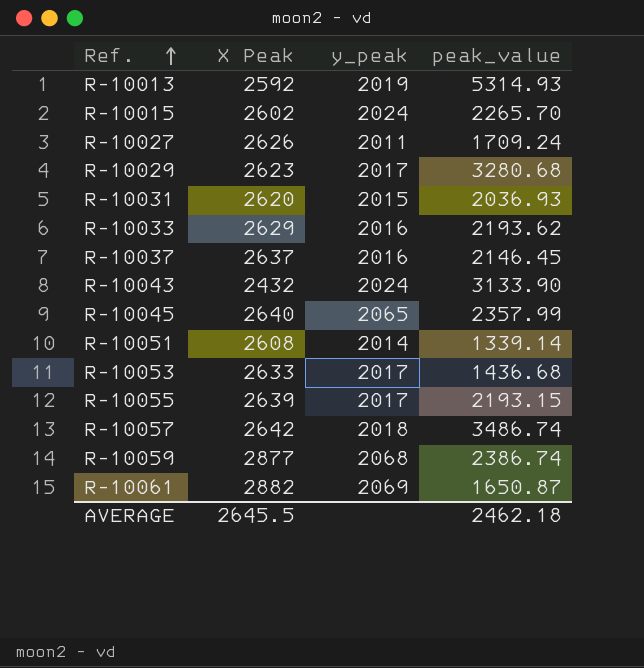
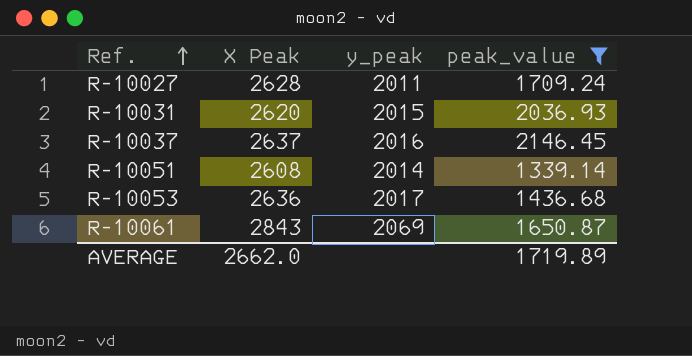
filter: none -> peak_value <= 2146.45
R-10027 | X Peak: 2626 -> 2628
R-10053 | X Peak: 2633 -> 2636
R-10061 | X Peak: 2882 -> 2843
AVERAGE | X Peak: 2645.5 -> 2662.0
AVERAGE | peak_value: 2462.18 -> 1719.89

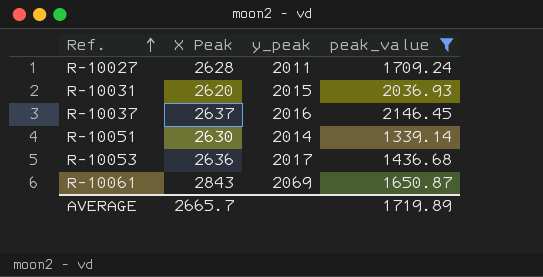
R-10051 | X Peak: 2608 -> 2630
AVERAGE | X Peak: 2662.0 -> 2665.7

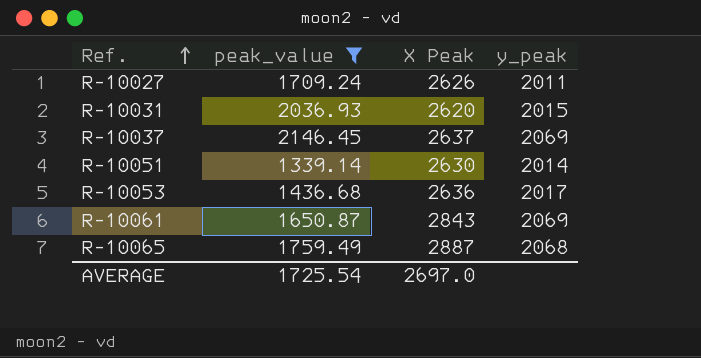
column peak_value | position: 4 -> 2
R-10027 | X Peak: 2628 -> 2626
R-10037 | y_peak: 2016 -> 2069
row R-10065: none -> 1759.49 | 2887 | 2068
AVERAGE | peak_value: 1719.89 -> 1725.54
AVERAGE | X Peak: 2665.7 -> 2697.0

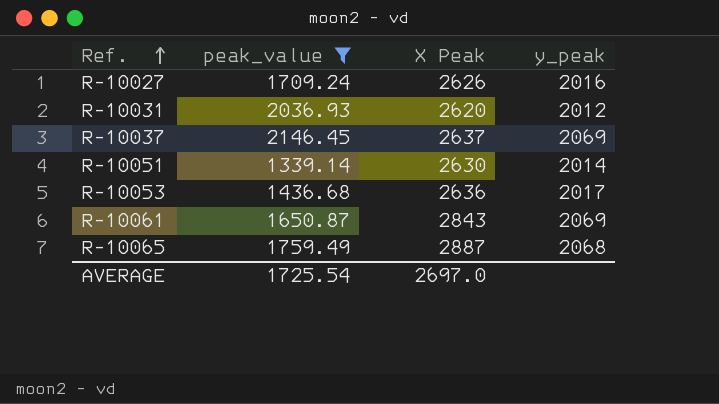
R-10027 | y_peak: 2011 -> 2016
R-10031 | y_peak: 2015 -> 2012

